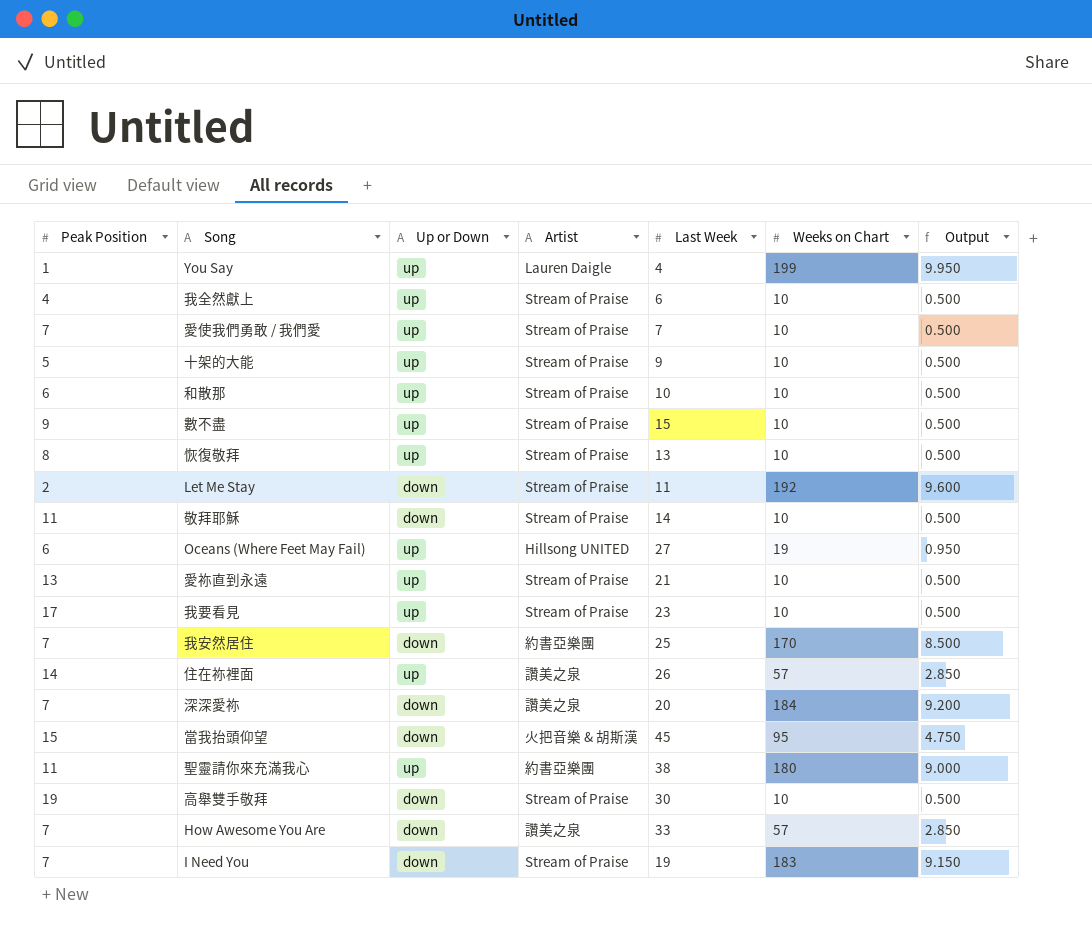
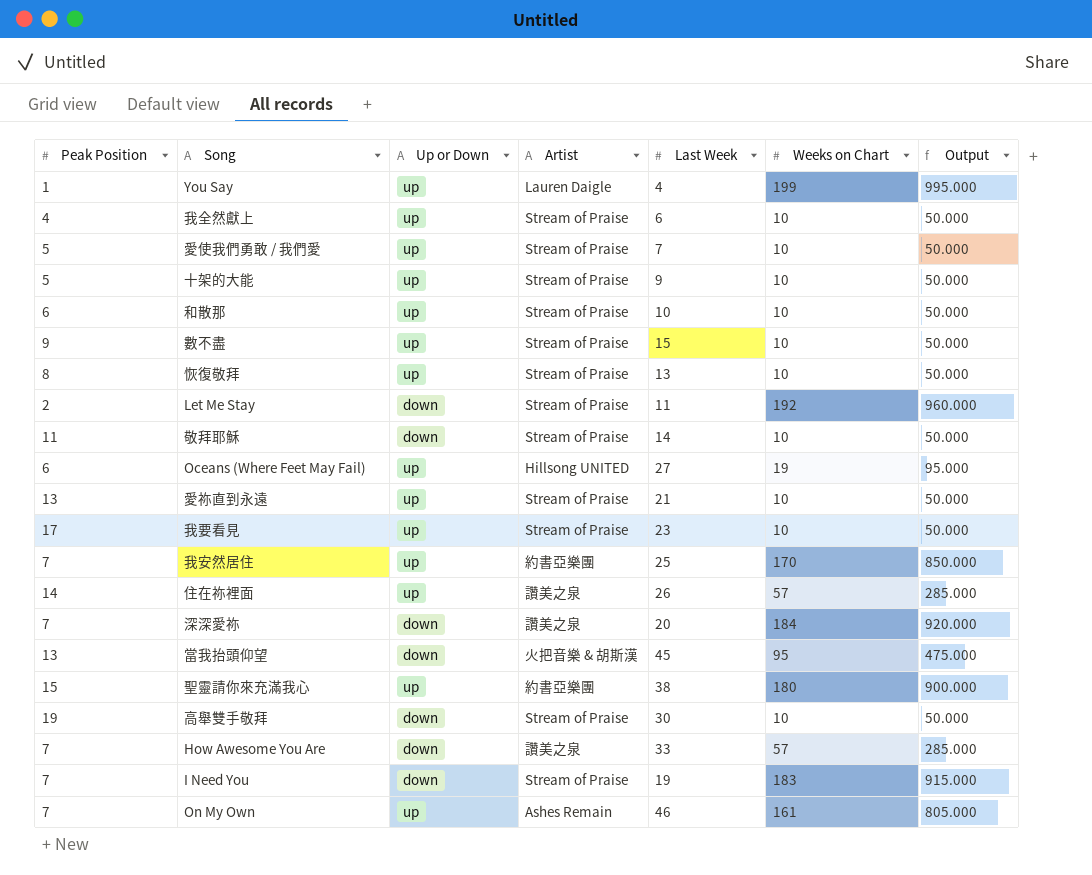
column Output | formula: [Weeks on Chart] * 0.05 -> [Weeks on Chart] * 5
愛使我們勇敢 / 我們愛 | Peak Position: 7 -> 5
我安然居住 | Up or Down: down -> up
當我抬頭仰望 | Peak Position: 15 -> 13
聖靈請你來充滿我心 | Peak Position: 11 -> 15
row On My Own: none -> 7 | up | Ashes Remain | 46 | 161 | 805.000

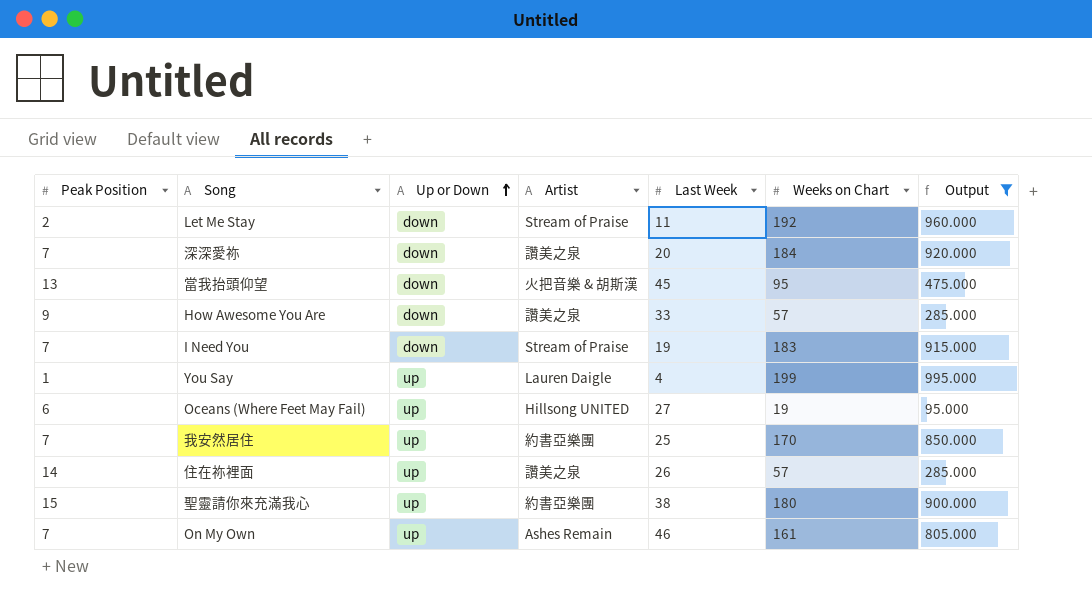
filter: none -> Output != 50.000
row order: none -> Up or Down ascending
How Awesome You Are | Peak Position: 7 -> 9

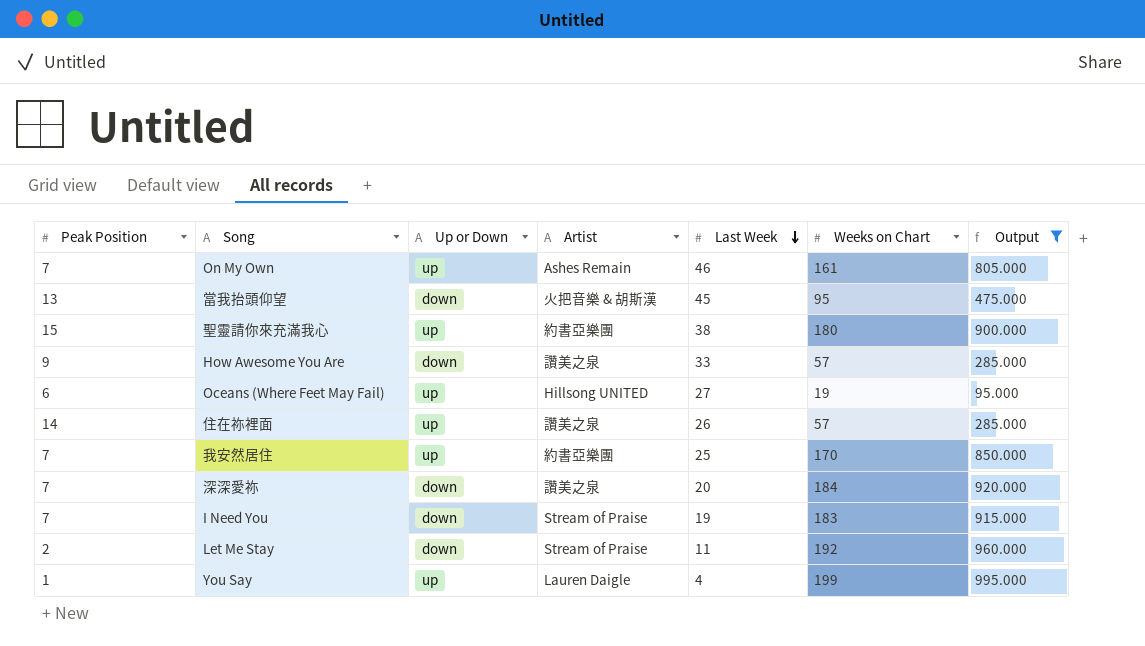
row order: Up or Down ascending -> Last Week descending

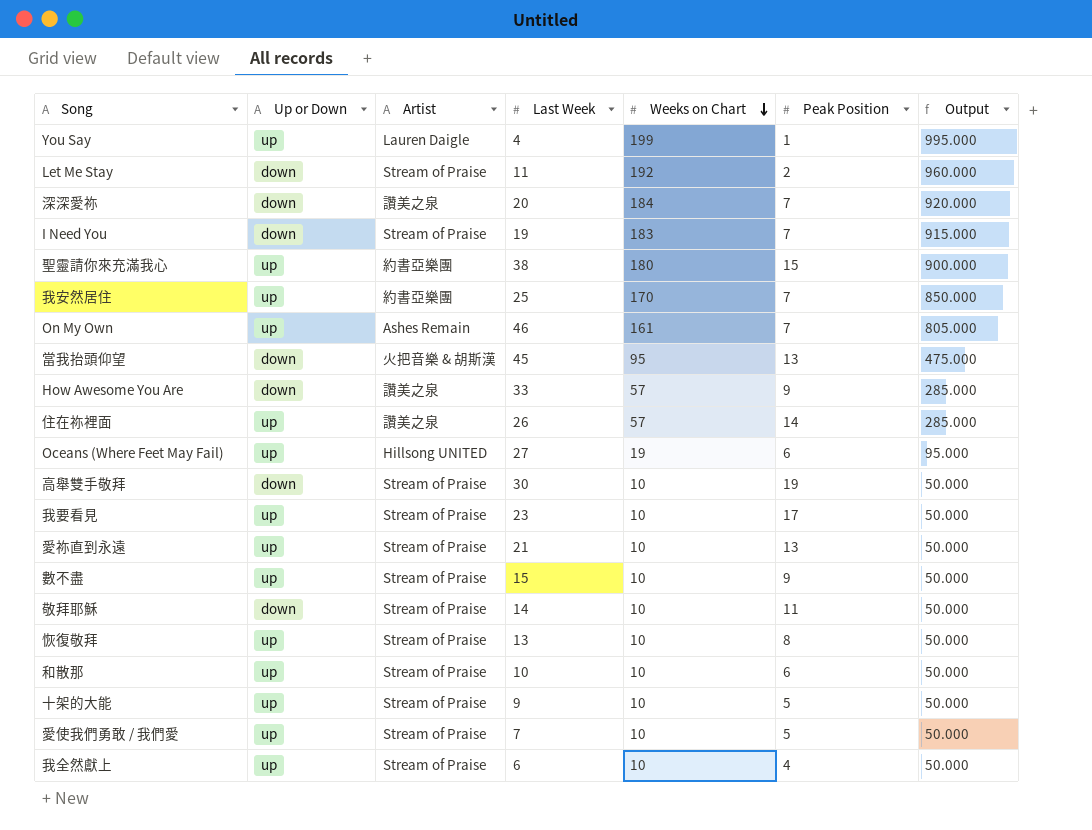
filter: Output != 50.000 -> none
row order: Last Week descending -> Weeks on Chart descending
column Peak Position | position: 1 -> 6

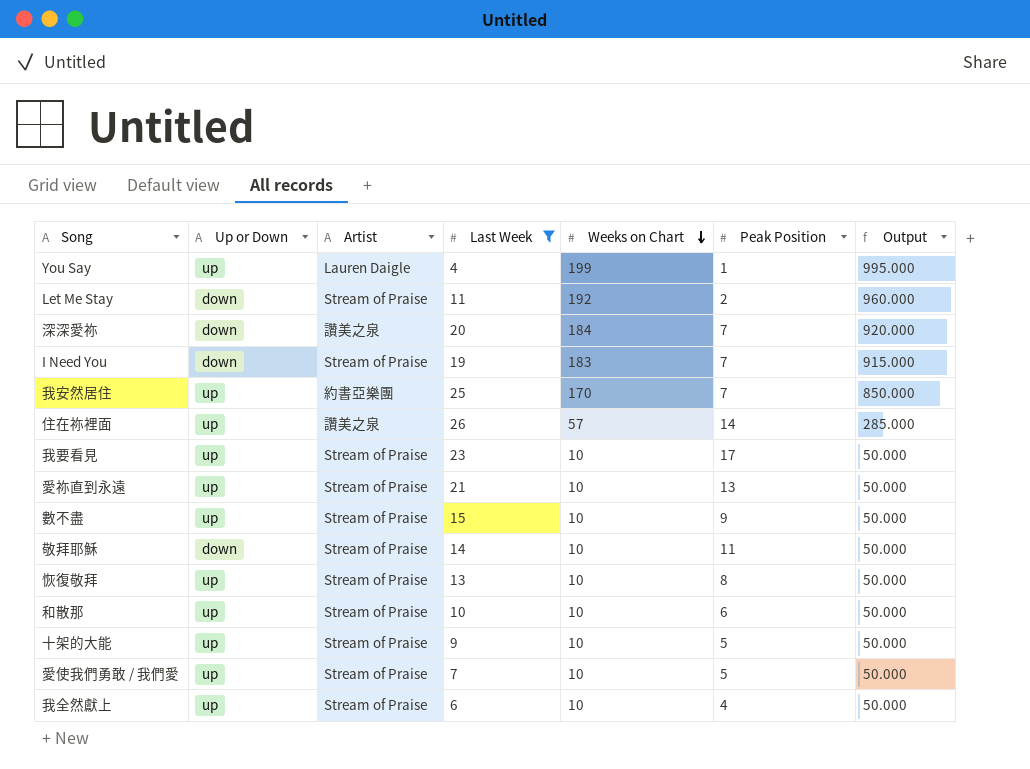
filter: none -> Last Week <= 26

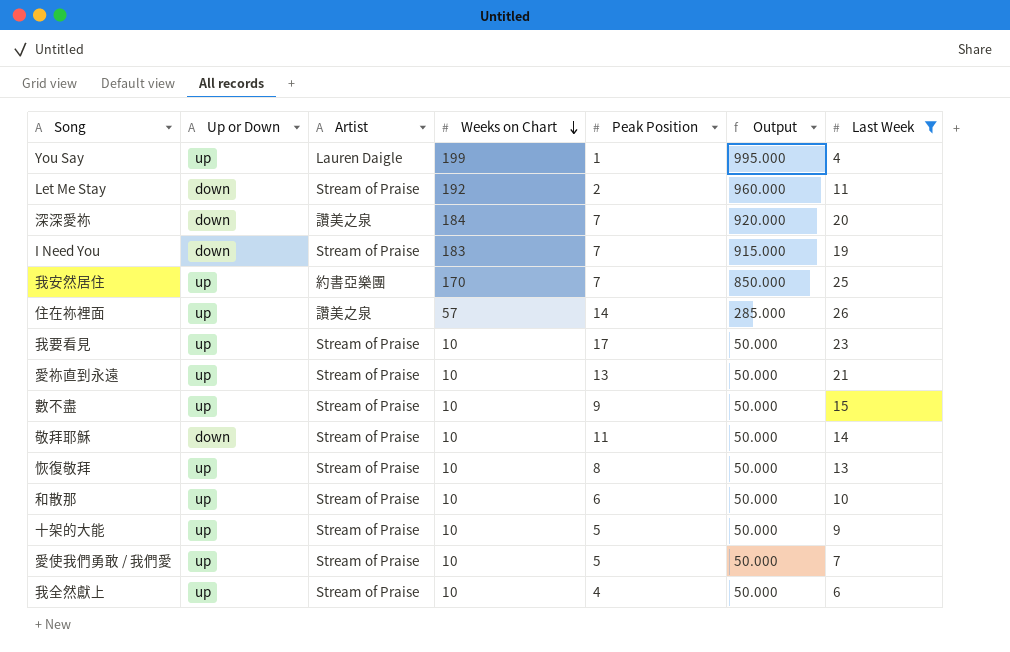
column Last Week | position: 4 -> 7

